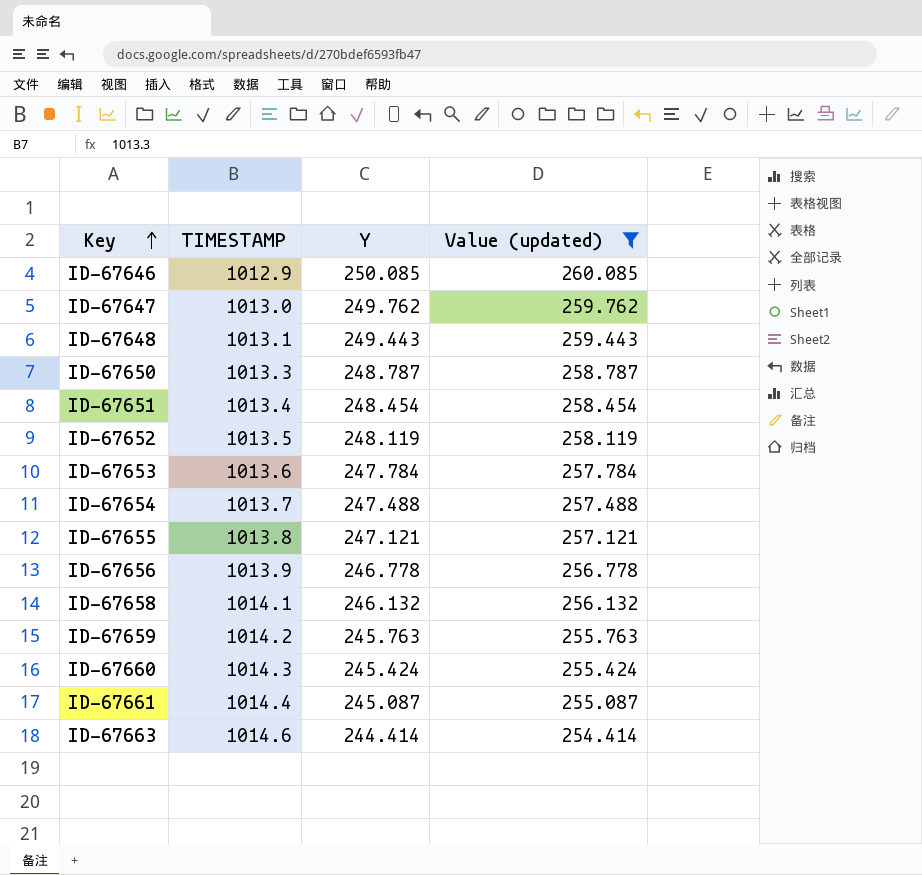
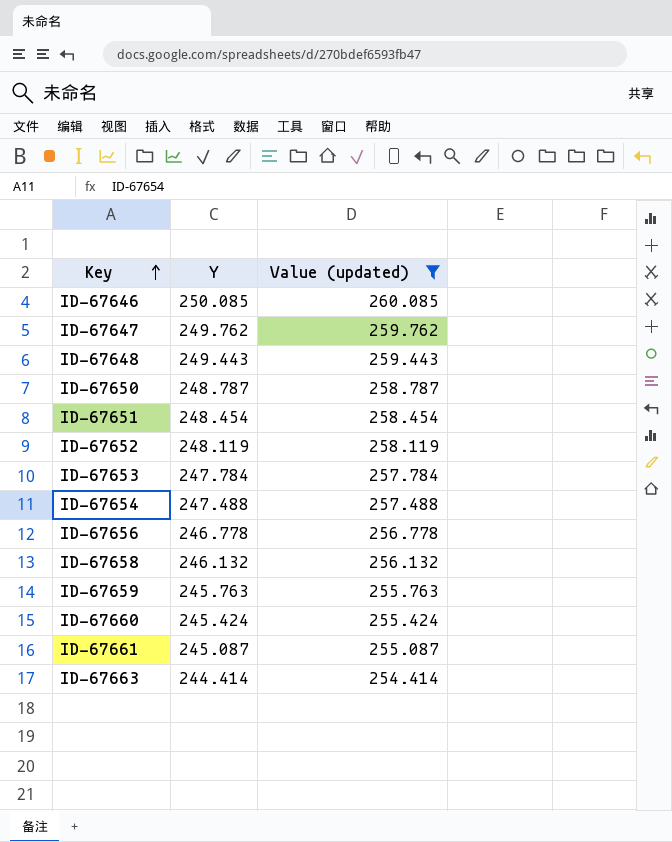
column TIMESTAMP | position: 2 -> none
row ID-67655: 1013.8 | 247.121 | 257.121 -> none

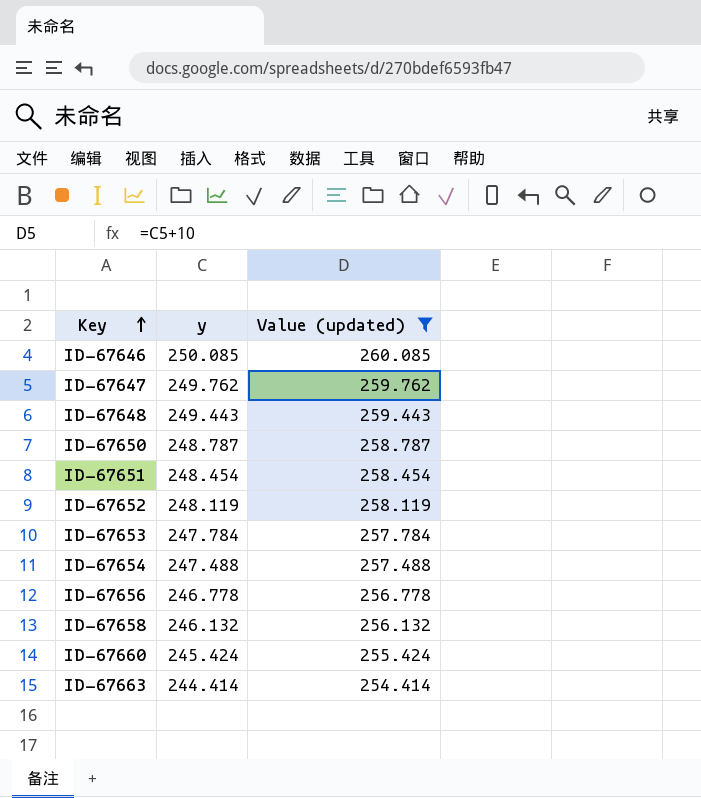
column name: Y -> y
row ID-67659: 245.763 | 255.763 -> none
row ID-67661: 245.087 | 255.087 -> none

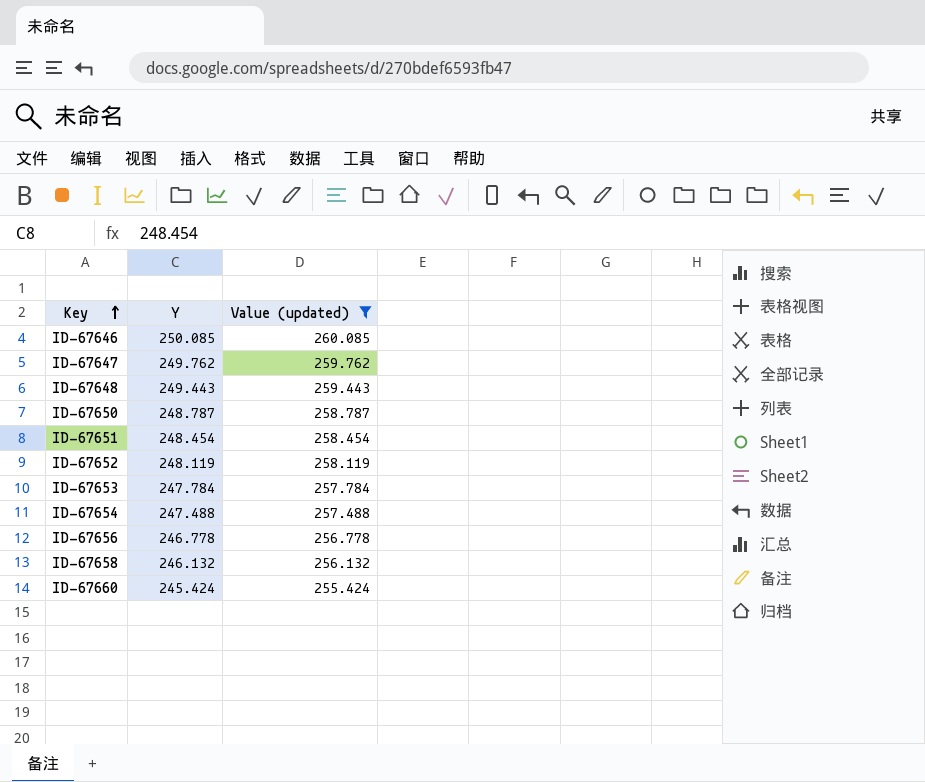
column name: y -> Y
row ID-67663: 244.414 | 254.414 -> none

